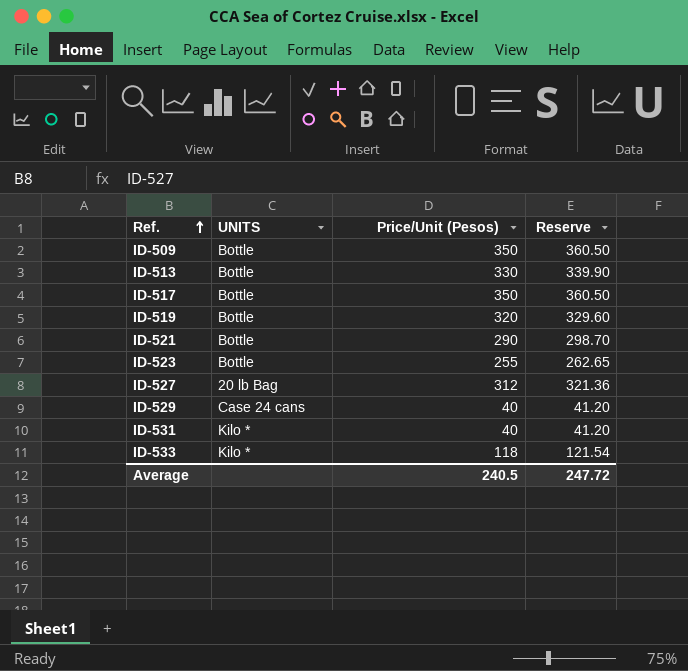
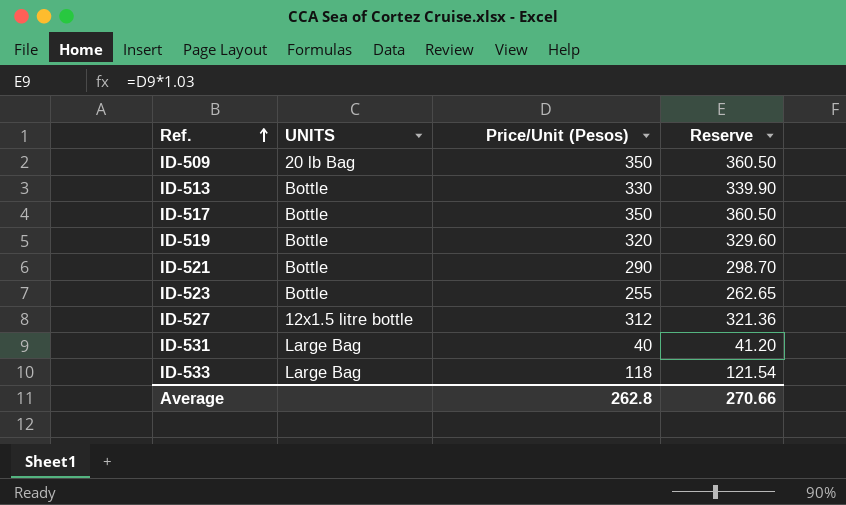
row ID-529: Case 24 cans | 40 | 41.20 -> none
ID-509 | UNITS: Bottle -> 20 lb Bag
ID-527 | UNITS: 20 lb Bag -> 12x1.5 litre bottle
ID-531 | UNITS: Kilo * -> Large Bag
ID-533 | UNITS: Kilo * -> Large Bag
Average | Price/Unit (Pesos): 240.5 -> 262.8
Average | Reserve: 247.72 -> 270.66

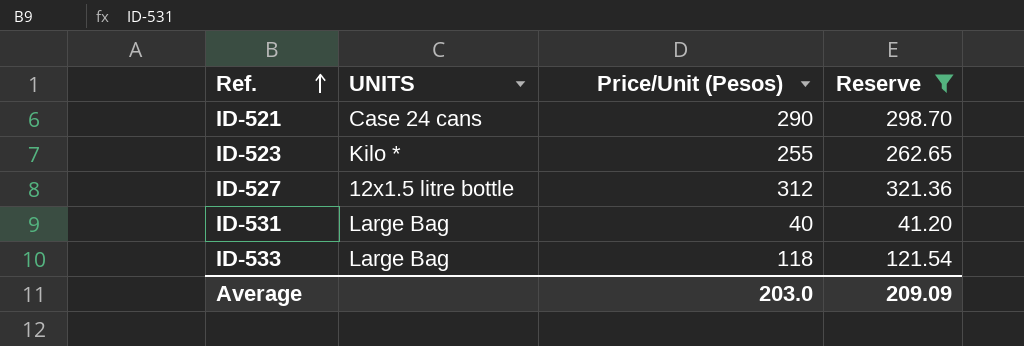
filter: none -> Reserve <= 321.36
ID-521 | UNITS: Bottle -> Case 24 cans
ID-523 | UNITS: Bottle -> Kilo *
Average | Price/Unit (Pesos): 262.8 -> 203.0
Average | Reserve: 270.66 -> 209.09

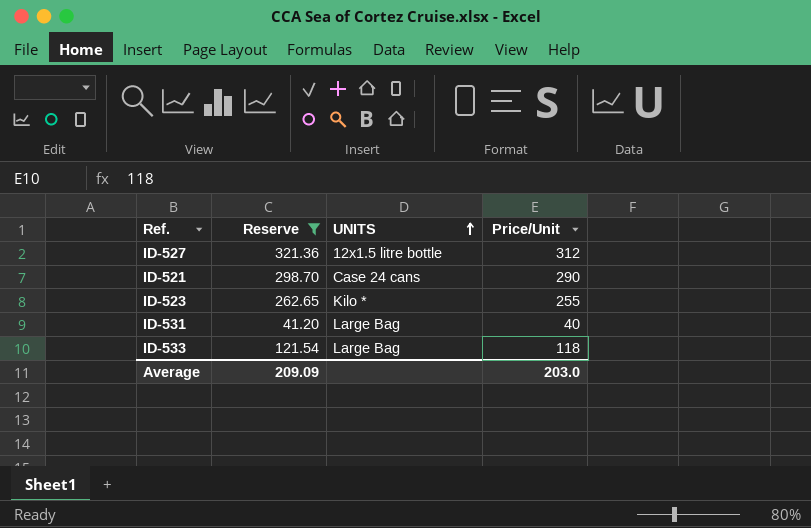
row order: Ref. ascending -> UNITS ascending
column Reserve | position: 4 -> 2
column name: Price/Unit (Pesos) -> Price/Unit

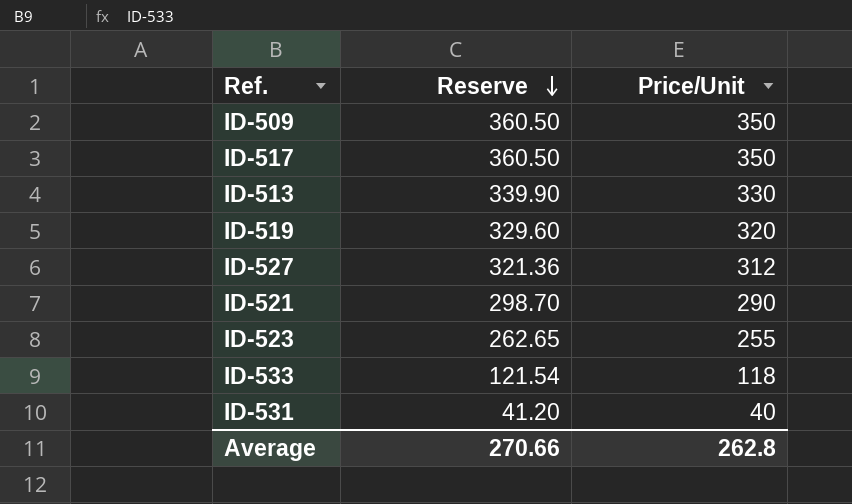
filter: Reserve <= 321.36 -> none
row order: UNITS ascending -> Reserve descending
column UNITS | position: 3 -> none
Average | Reserve: 209.09 -> 270.66
Average | Price/Unit: 203.0 -> 262.8

